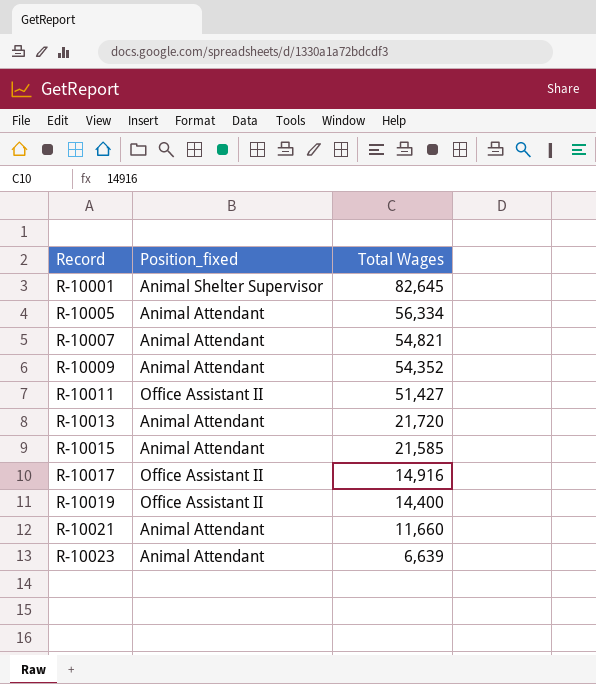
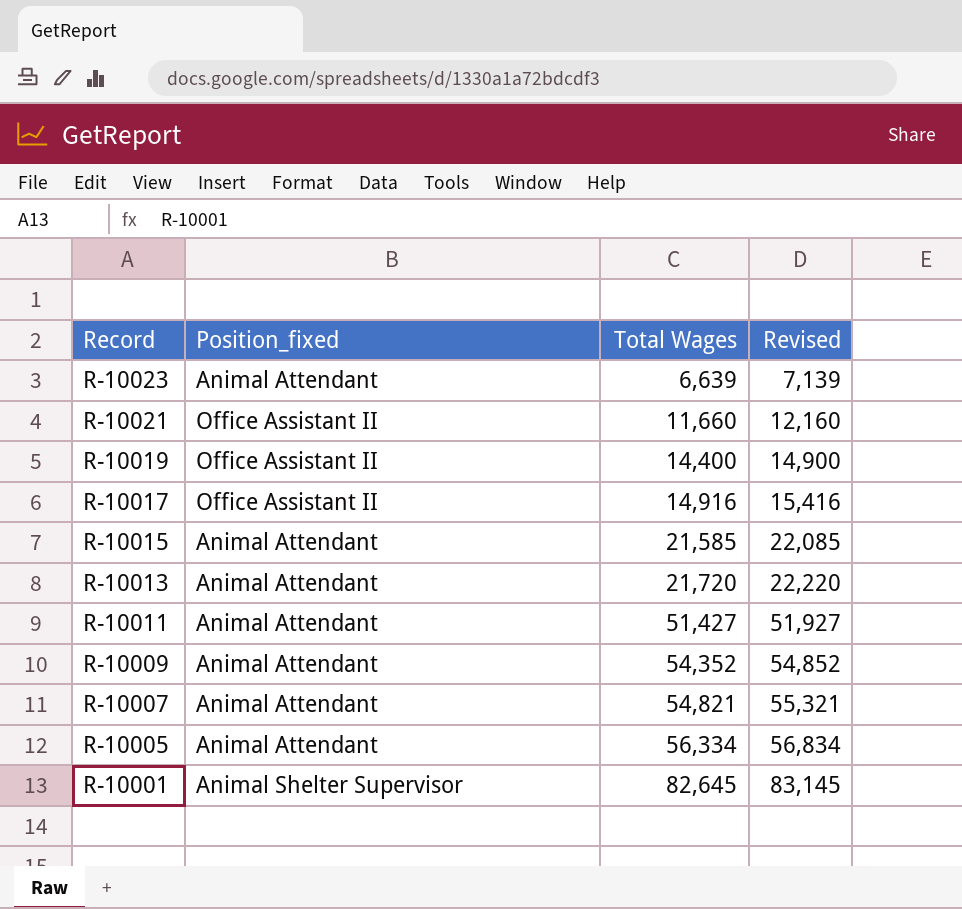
row order: Record ascending -> Record descending
column Revised | formula: none -> [Total Wages] + 500
R-10021 | Position_fixed: Animal Attendant -> Office Assistant II
R-10011 | Position_fixed: Office Assistant II -> Animal Attendant

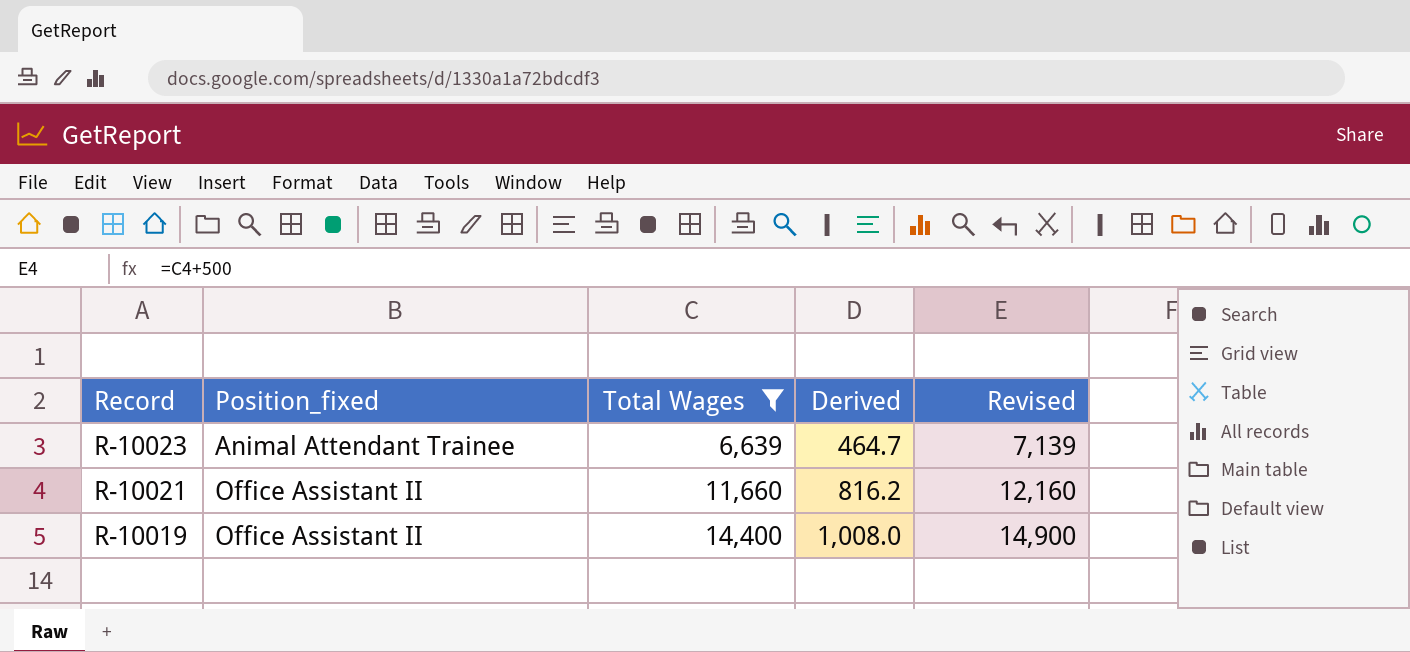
filter: none -> Total Wages <= 14,400
column Derived | formula: none -> [Total Wages] * 0.07
R-10023 | Position_fixed: Animal Attendant -> Animal Attendant Trainee

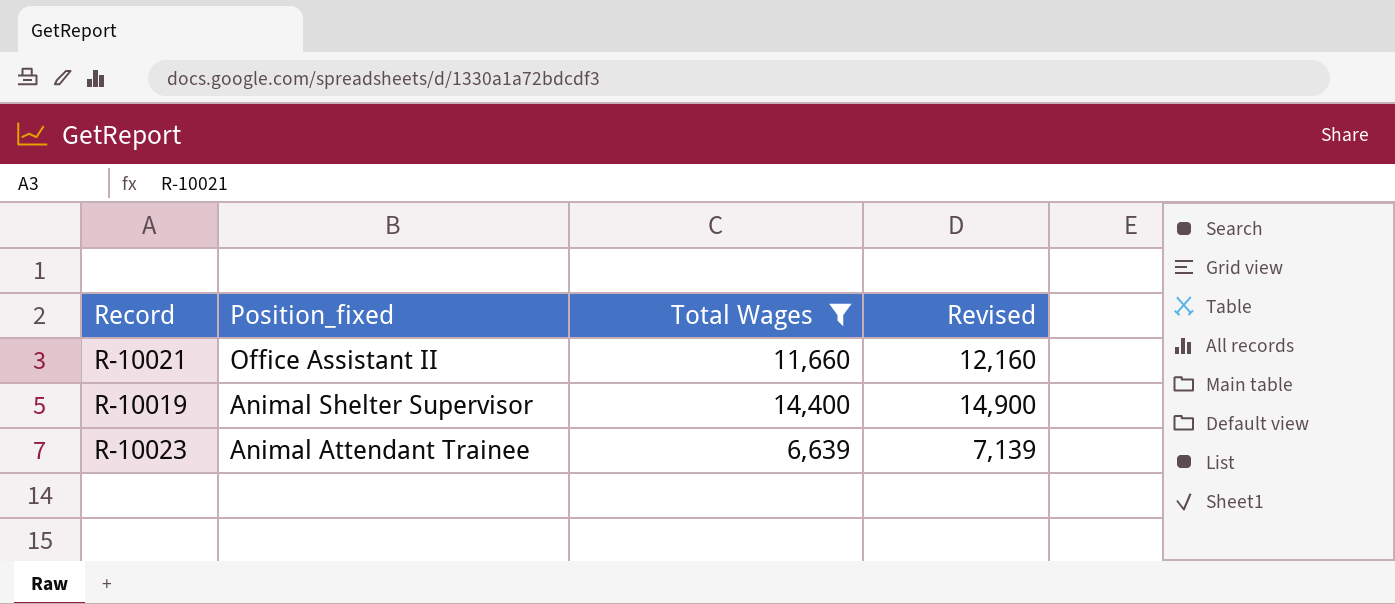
row order: Record descending -> Position_fixed descending
column Derived | formula: [Total Wages] * 0.07 -> none
R-10019 | Position_fixed: Office Assistant II -> Animal Shelter Supervisor

